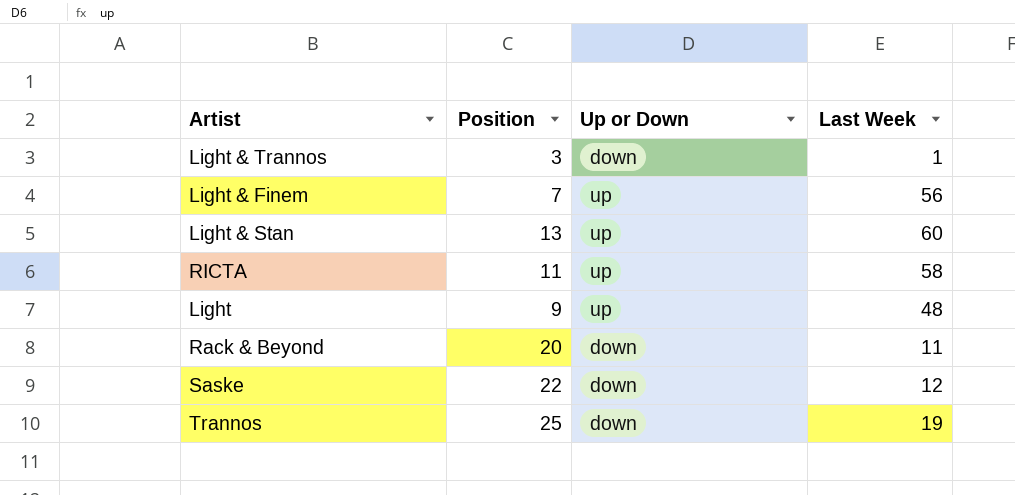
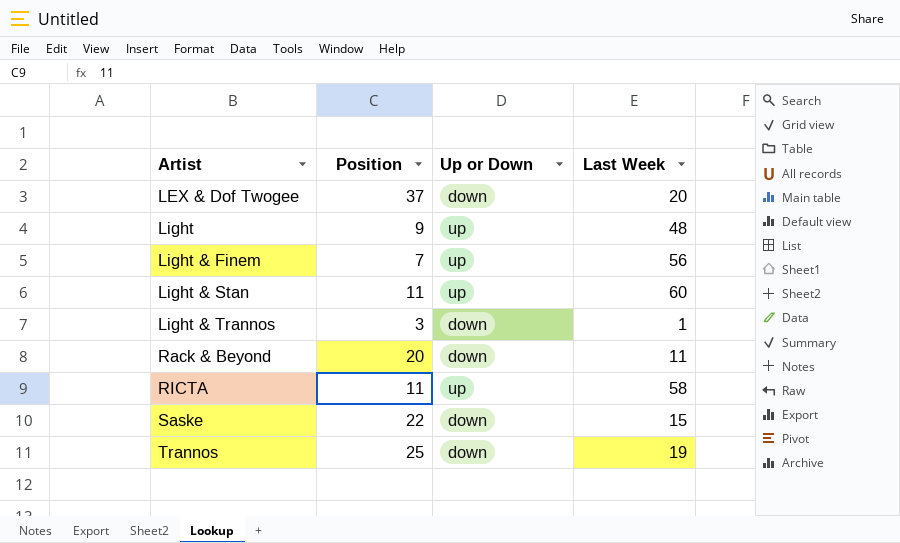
row order: none -> Artist ascending
row LEX & Dof Twogee: none -> 37 | down | 20
Light & Stan | Position: 13 -> 11
Saske | Last Week: 12 -> 15

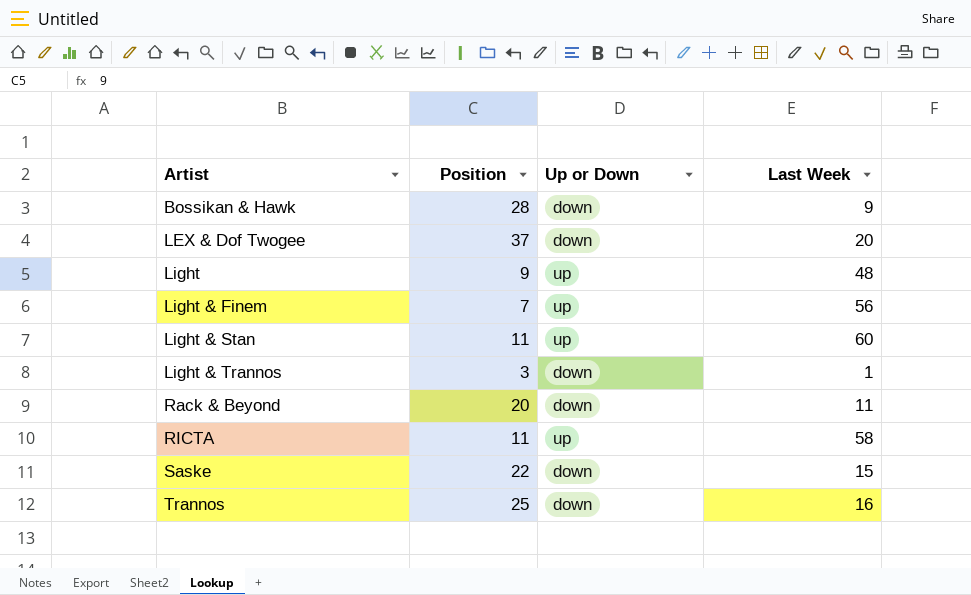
row Bossikan & Hawk: none -> 28 | down | 9
Trannos | Last Week: 19 -> 16

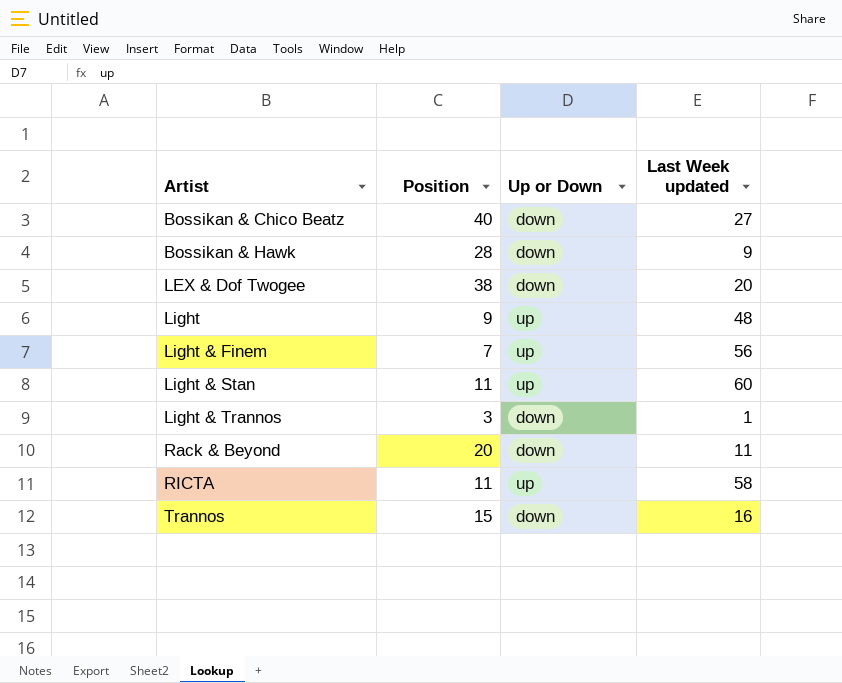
column name: Last Week -> Last Week updated
row Saske: 22 | down | 15 -> none
row Bossikan & Chico Beatz: none -> 40 | down | 27
LEX & Dof Twogee | Position: 37 -> 38
Trannos | Position: 25 -> 15

